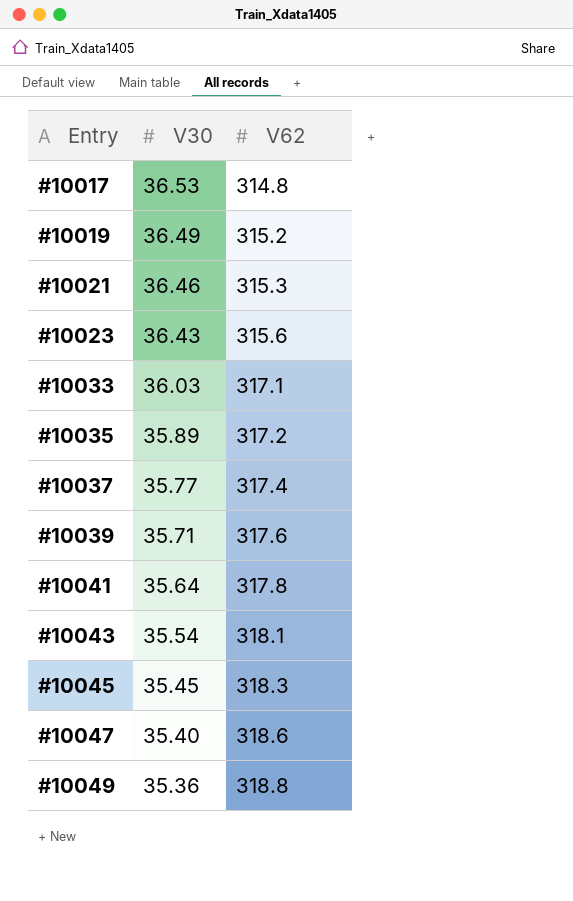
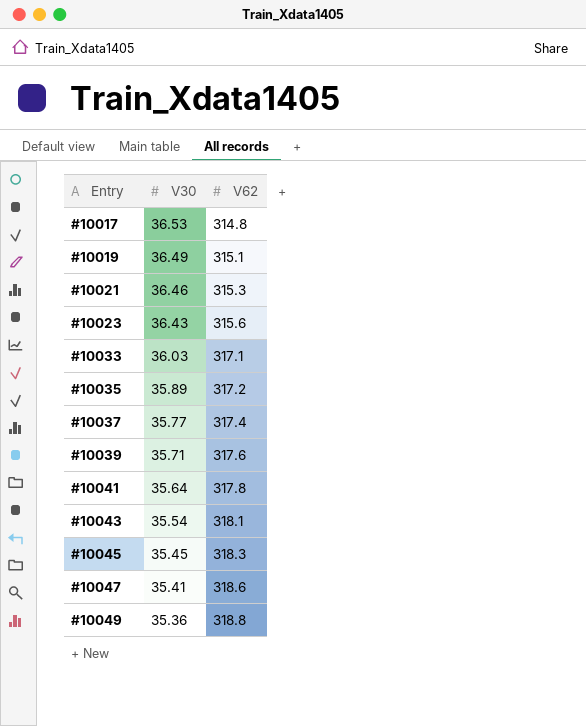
#10019 | V62: 315.2 -> 315.1
#10047 | V30: 35.40 -> 35.41

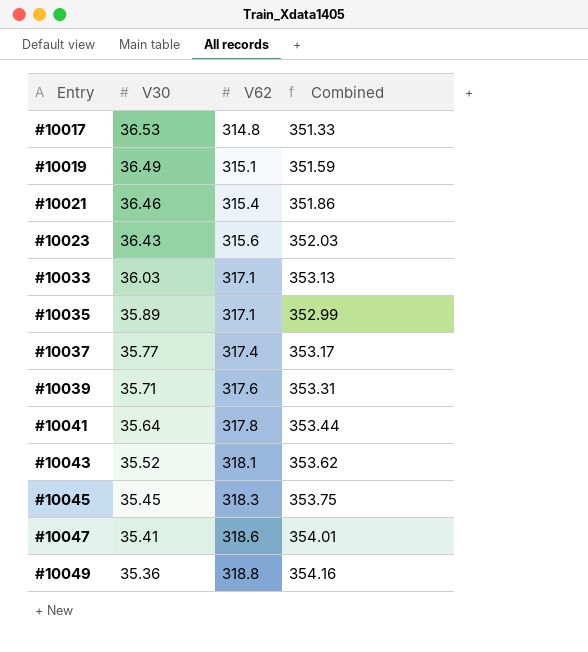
column Combined | formula: none -> [V30] + [V62]
#10021 | V62: 315.3 -> 315.4
#10035 | V62: 317.2 -> 317.1
#10043 | V30: 35.54 -> 35.52

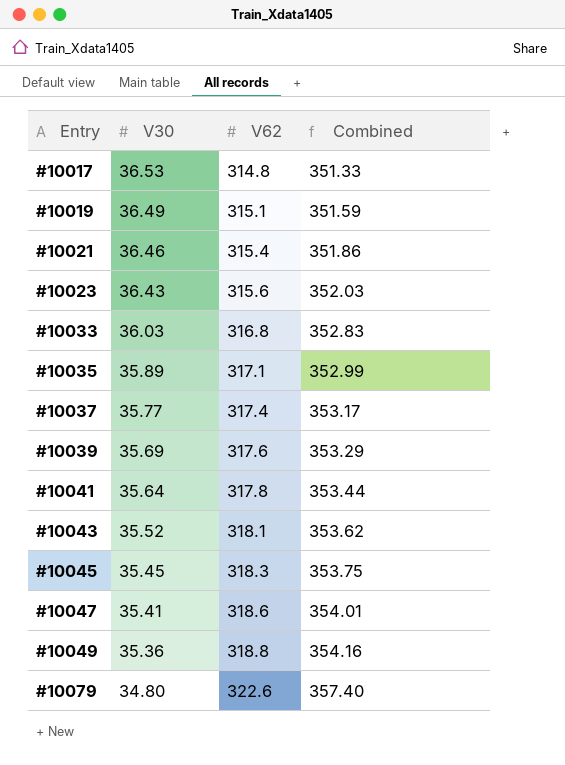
#10033 | V62: 317.1 -> 316.8
#10033 | Combined: 353.13 -> 352.83
#10039 | V30: 35.71 -> 35.69
#10039 | Combined: 353.31 -> 353.29
row #10079: none -> 34.80 | 322.6 | 357.40

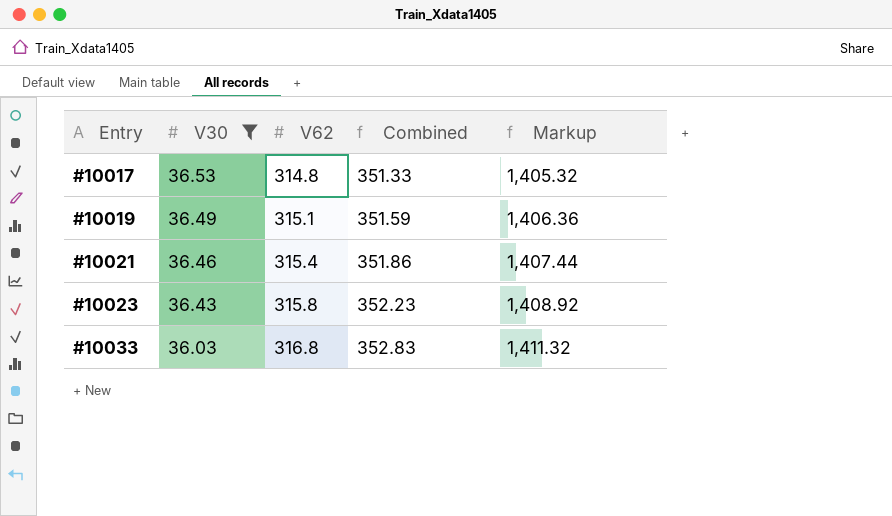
filter: none -> V30 >= 36.03
column Markup | formula: none -> [Combined] * 4
#10023 | V62: 315.6 -> 315.8
#10023 | Combined: 352.03 -> 352.23

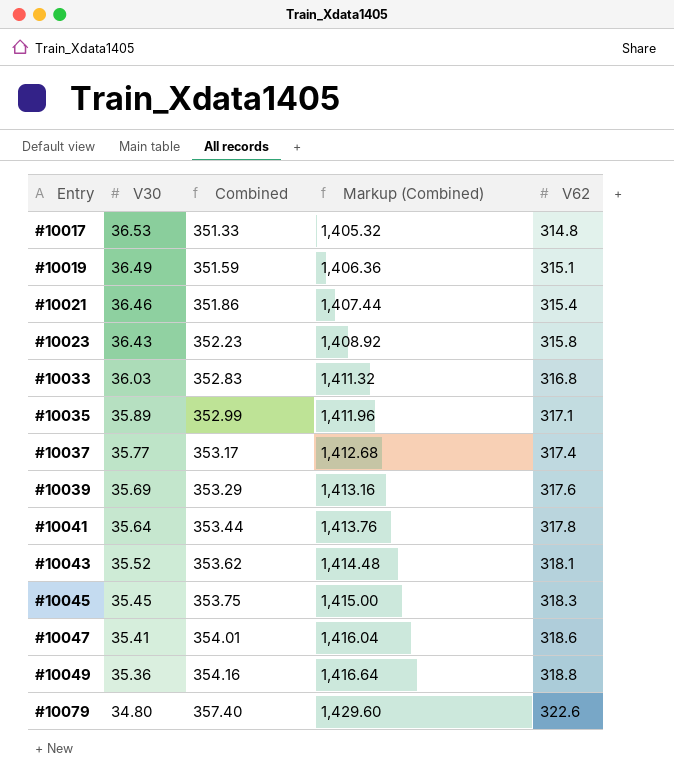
filter: V30 >= 36.03 -> none
column name: Markup -> Markup (Combined)
column V62 | position: 3 -> 5

